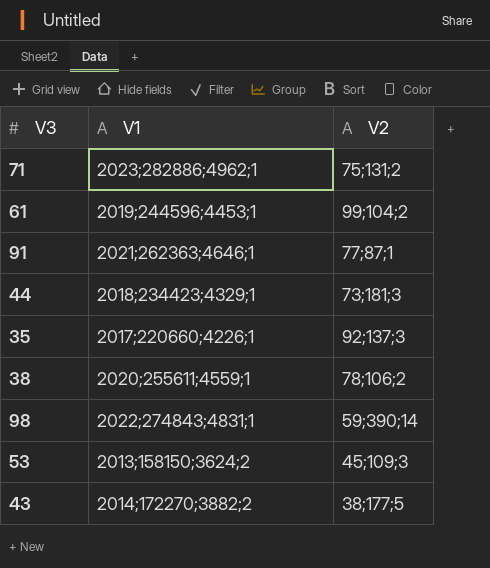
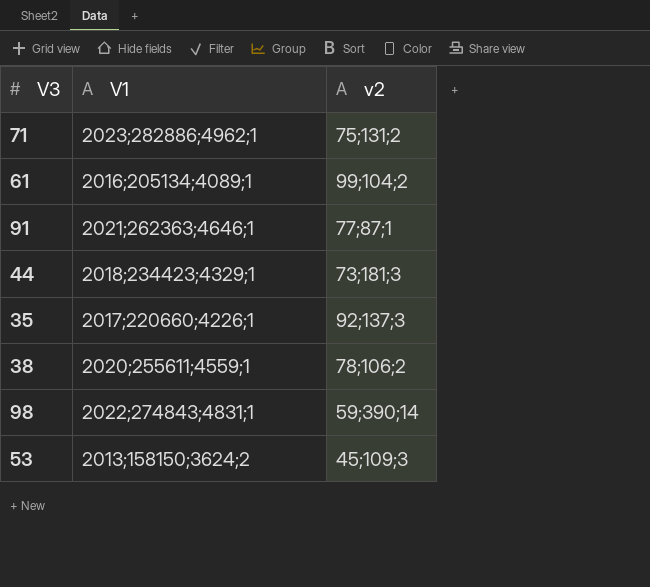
column name: V2 -> v2
row 43: 2014;172270;3882;2 | 38;177;5 -> none
61 | V1: 2019;244596;4453;1 -> 2016;205134;4089;1

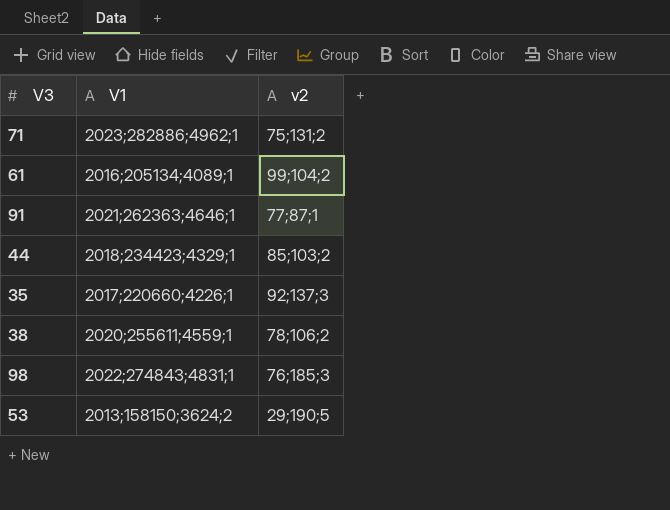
44 | v2: 73;181;3 -> 85;103;2
98 | v2: 59;390;14 -> 76;185;3
53 | v2: 45;109;3 -> 29;190;5

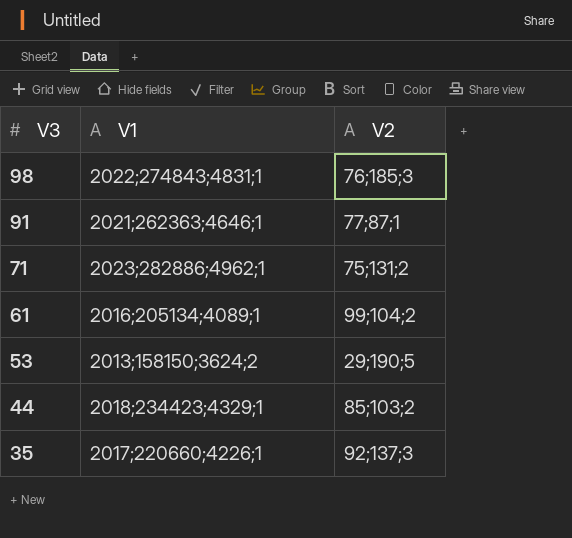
row order: none -> V3 descending
column name: v2 -> V2
row 38: 2020;255611;4559;1 | 78;106;2 -> none

